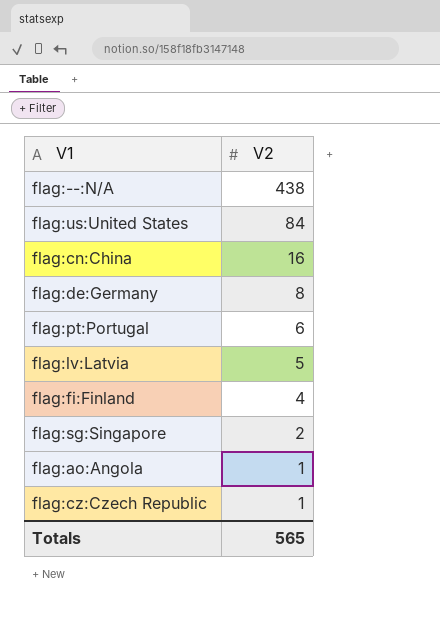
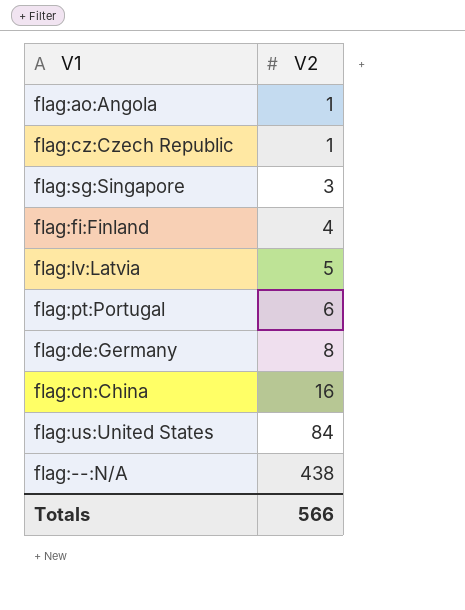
row order: V2 descending -> V2 ascending
flag:sg:Singapore | V2: 2 -> 3
Totals | V2: 565 -> 566

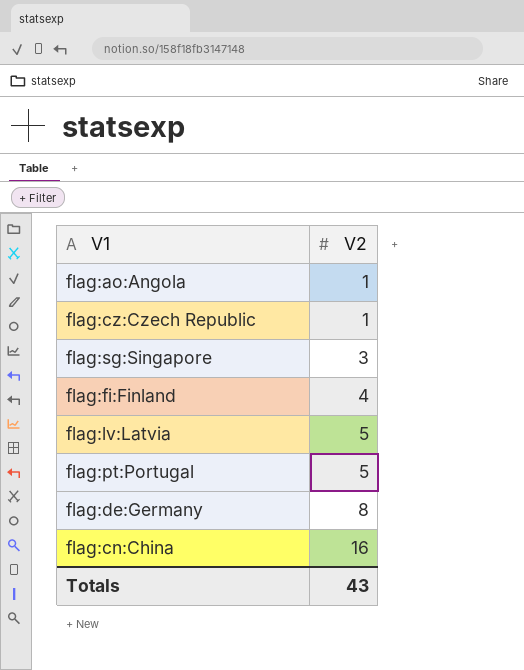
row flag:us:United States: 84 -> none
row flag:--:N/A: 438 -> none
flag:pt:Portugal | V2: 6 -> 5
Totals | V2: 566 -> 43

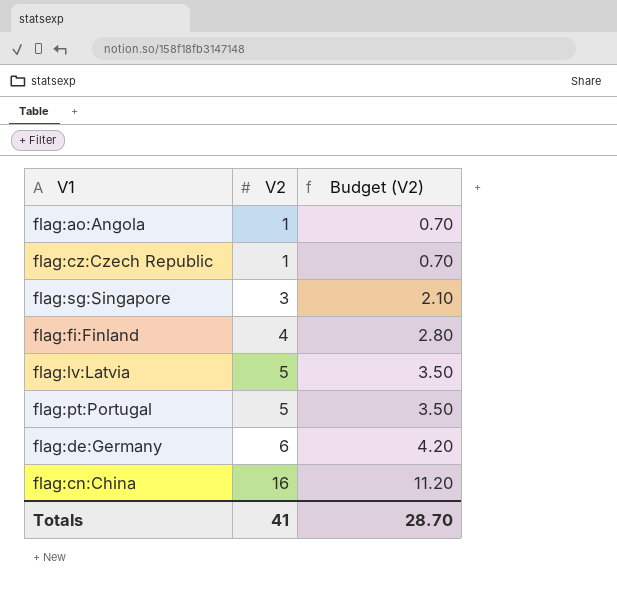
column Budget (V2) | formula: none -> [V2] * 0.7
flag:de:Germany | V2: 8 -> 6
Totals | V2: 43 -> 41

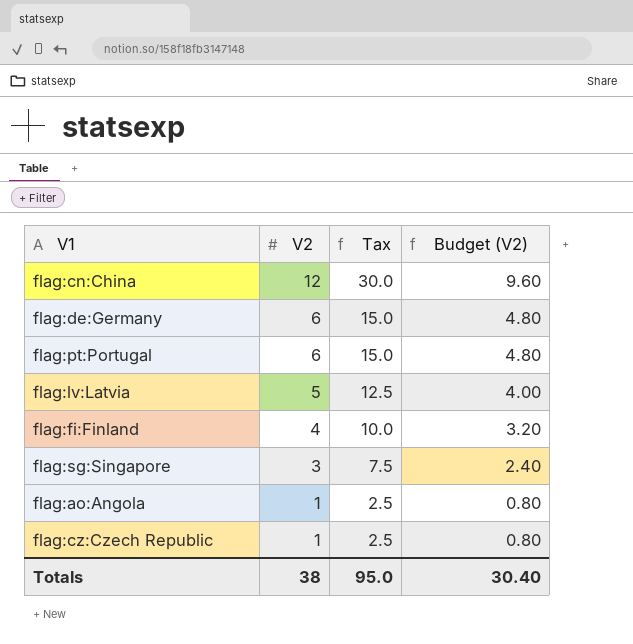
row order: V2 ascending -> V2 descending
column Tax | formula: none -> [V2] * 2.5
column Budget (V2) | formula: [V2] * 0.7 -> [V2] * 0.8
flag:cn:China | V2: 16 -> 12
flag:pt:Portugal | V2: 5 -> 6
Totals | V2: 41 -> 38
Totals | Budget (V2): 28.70 -> 30.40

